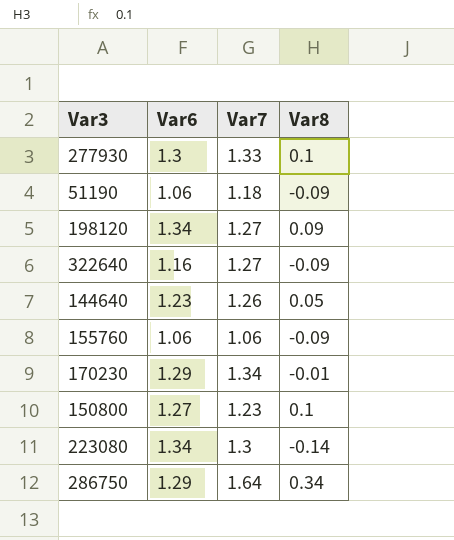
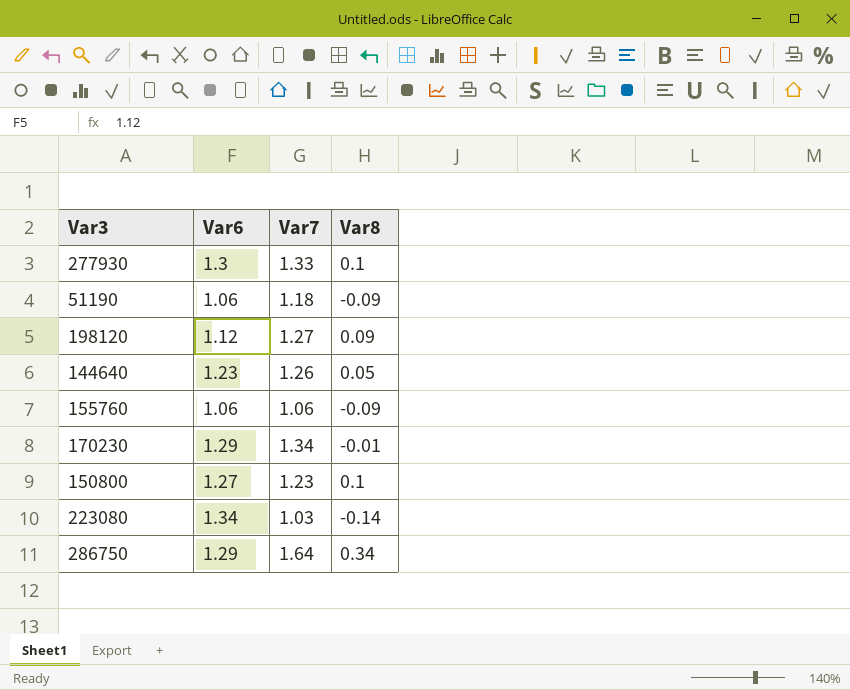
row 322640: 1.16 | 1.27 | -0.09 -> none
198120 | Var6: 1.34 -> 1.12
223080 | Var7: 1.3 -> 1.03

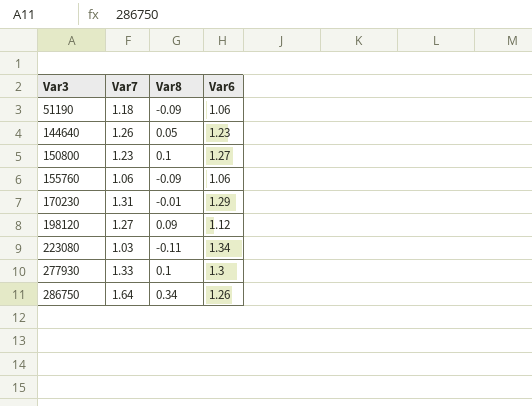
row order: none -> Var3 ascending
column Var6 | position: 2 -> 4
170230 | Var7: 1.34 -> 1.31
223080 | Var8: -0.14 -> -0.11
286750 | Var6: 1.29 -> 1.26

